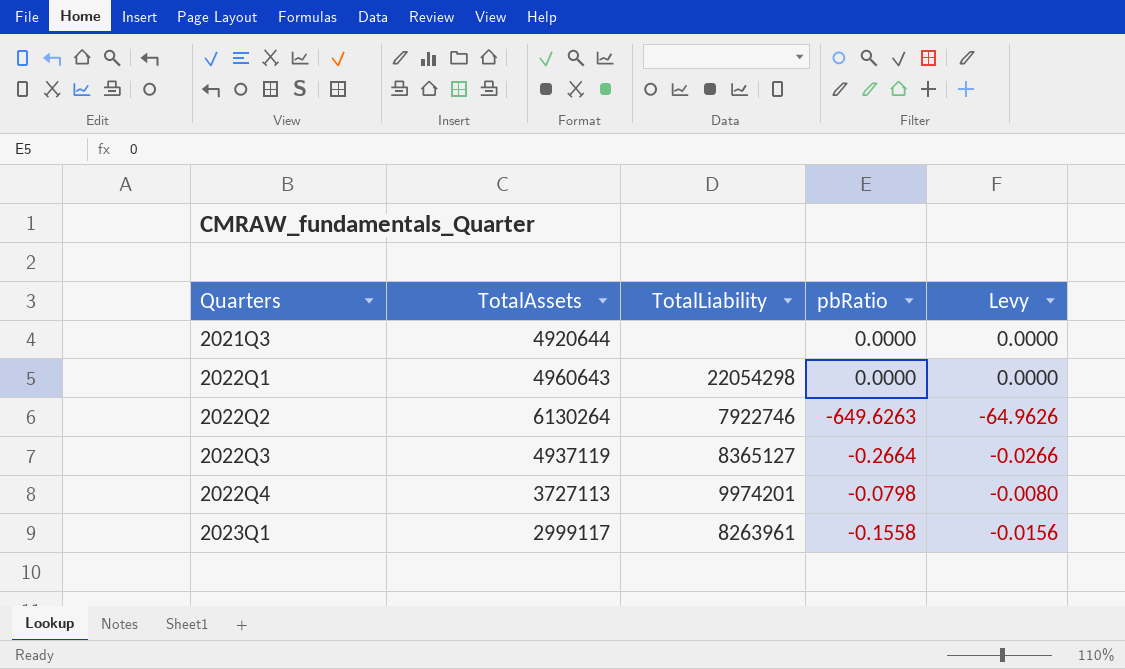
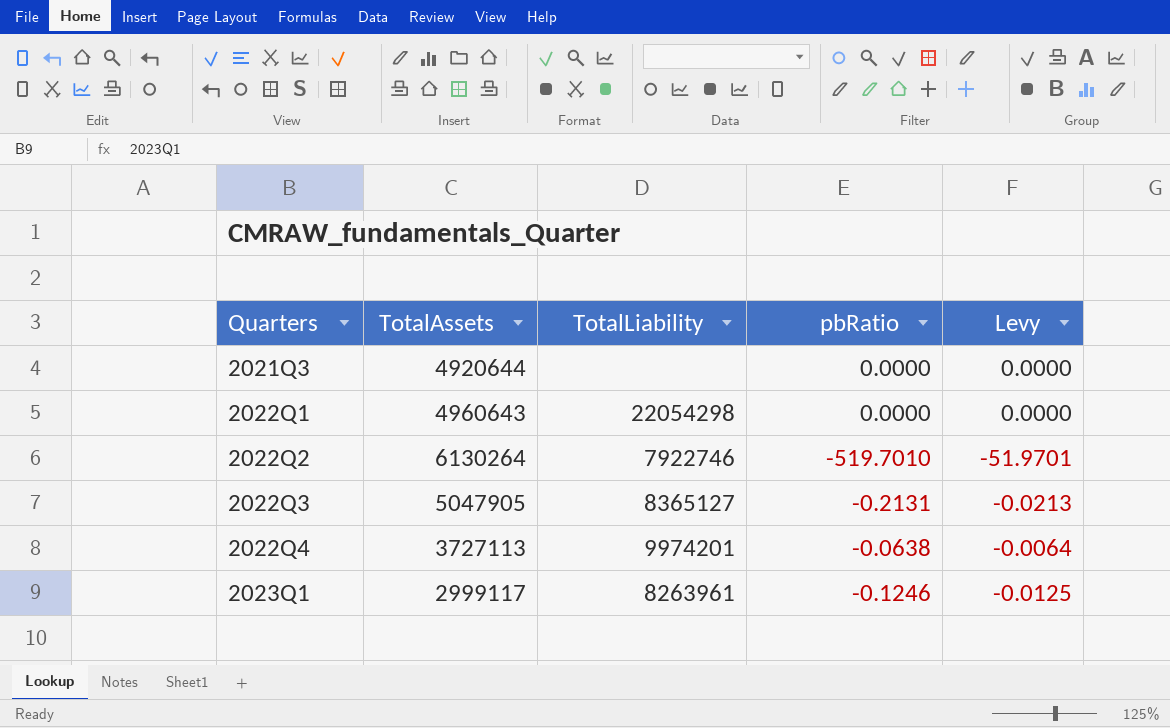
2022Q2 | pbRatio: -649.6263 -> -519.7010
2022Q2 | Levy: -64.9626 -> -51.9701
2022Q3 | TotalAssets: 4937119 -> 5047905
2022Q3 | pbRatio: -0.2664 -> -0.2131
2022Q3 | Levy: -0.0266 -> -0.0213
2022Q4 | pbRatio: -0.0798 -> -0.0638
2022Q4 | Levy: -0.0080 -> -0.0064
2023Q1 | pbRatio: -0.1558 -> -0.1246
2023Q1 | Levy: -0.0156 -> -0.0125

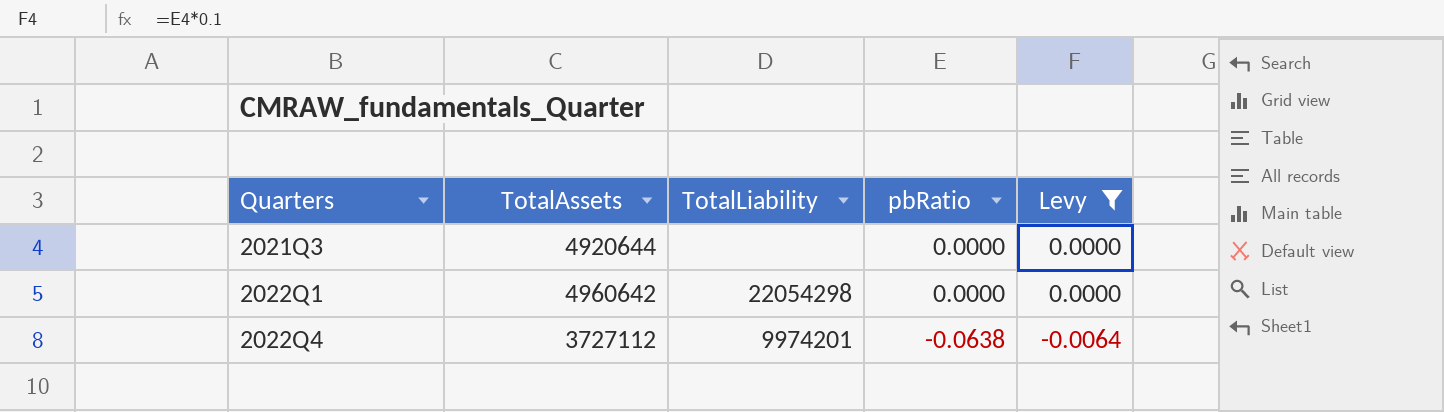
filter: none -> Levy >= -0.0064
2022Q1 | TotalAssets: 4960643 -> 4960642
2022Q4 | TotalAssets: 3727113 -> 3727112

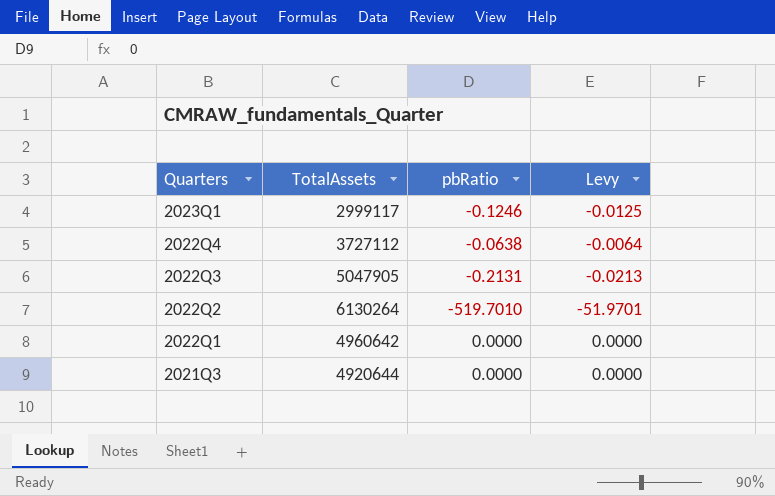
filter: Levy >= -0.0064 -> none
row order: Quarters ascending -> Quarters descending
column TotalLiability | position: 3 -> none

